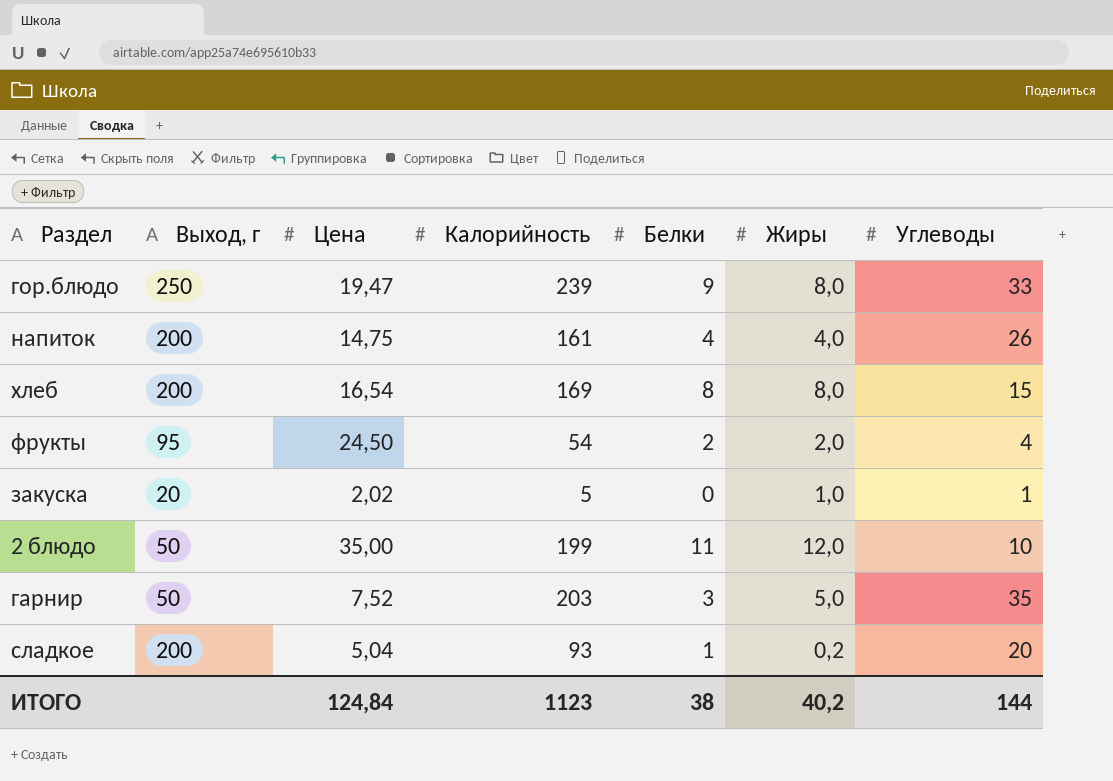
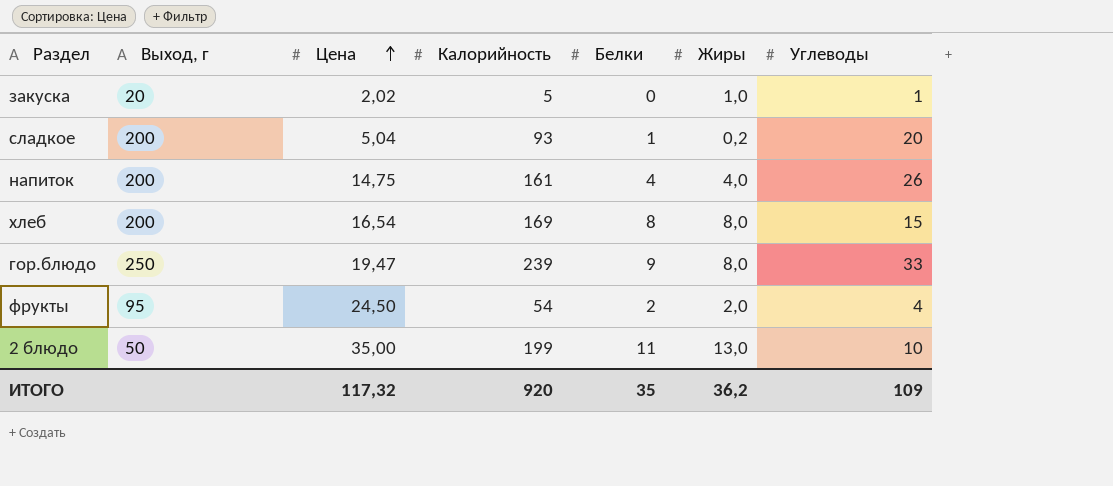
row order: none -> Цена ascending
row гарнир: 50 | 7,52 | 203 | 3 | 5,0 | 35 -> none
2 блюдо | Жиры: 12,0 -> 13,0
ИТОГО | Цена: 124,84 -> 117,32
ИТОГО | Калорийность: 1123 -> 920
ИТОГО | Белки: 38 -> 35
ИТОГО | Жиры: 40,2 -> 36,2
ИТОГО | Углеводы: 144 -> 109

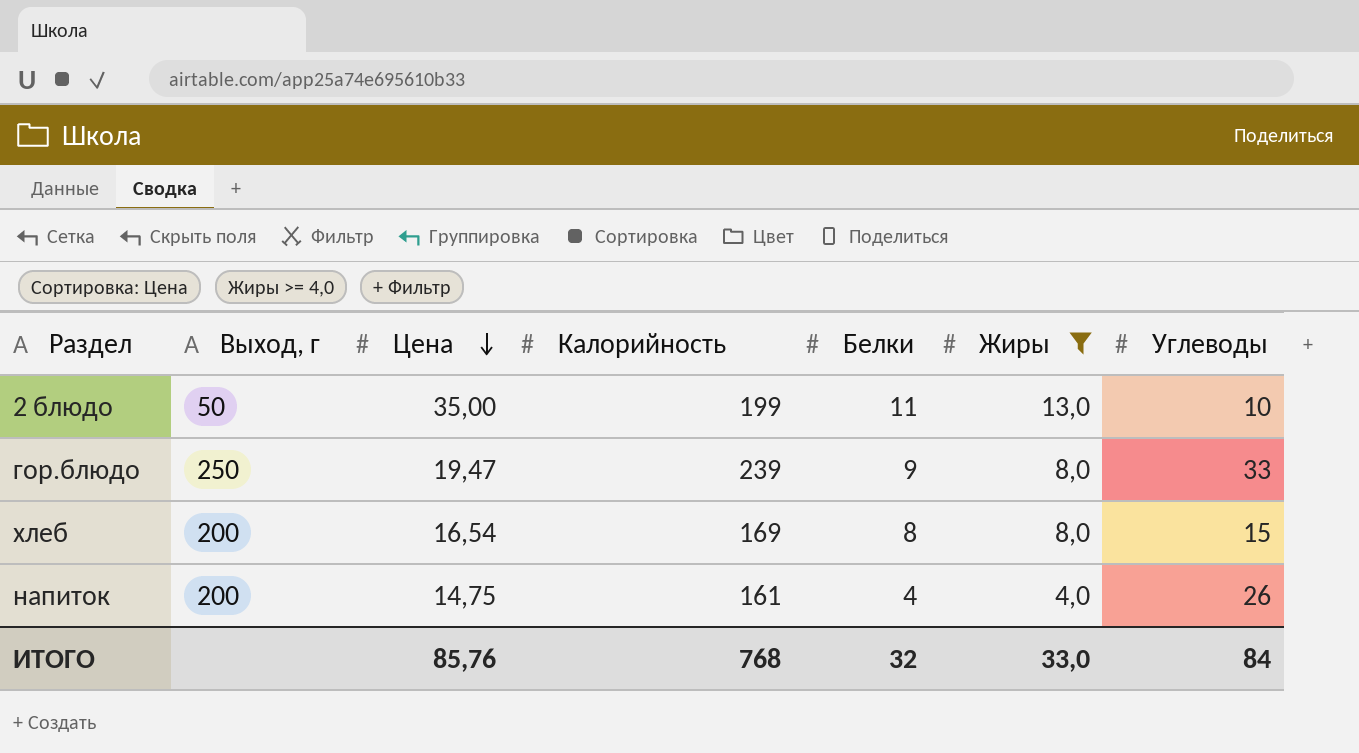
filter: none -> Жиры >= 4,0
row order: Цена ascending -> Цена descending
ИТОГО | Цена: 117,32 -> 85,76
ИТОГО | Калорийность: 920 -> 768
ИТОГО | Белки: 35 -> 32
ИТОГО | Жиры: 36,2 -> 33,0
ИТОГО | Углеводы: 109 -> 84

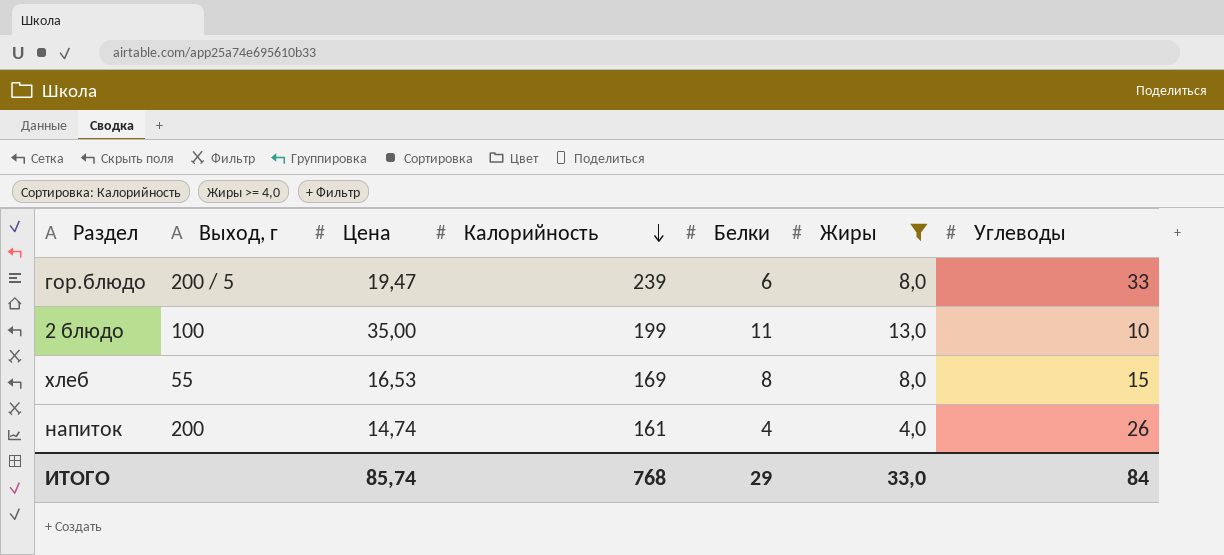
row order: Цена descending -> Калорийность descending
гор.блюдо | Выход, г: 250 -> 200 / 5
гор.блюдо | Белки: 9 -> 6
2 блюдо | Выход, г: 50 -> 100
хлеб | Выход, г: 200 -> 55
хлеб | Цена: 16,54 -> 16,53
напиток | Цена: 14,75 -> 14,74
ИТОГО | Цена: 85,76 -> 85,74
ИТОГО | Белки: 32 -> 29

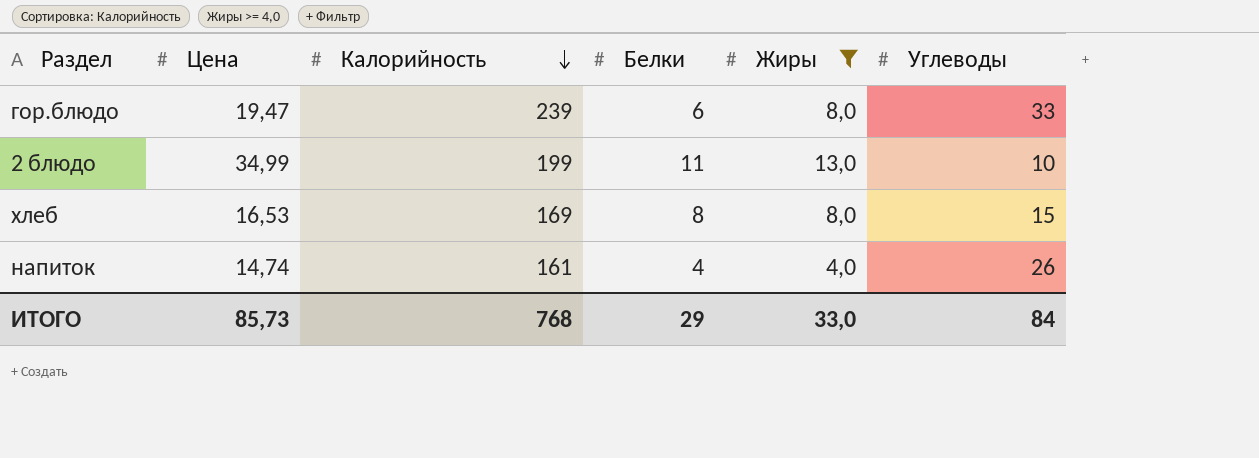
column Выход, г | position: 2 -> none
2 блюдо | Цена: 35,00 -> 34,99
ИТОГО | Цена: 85,74 -> 85,73

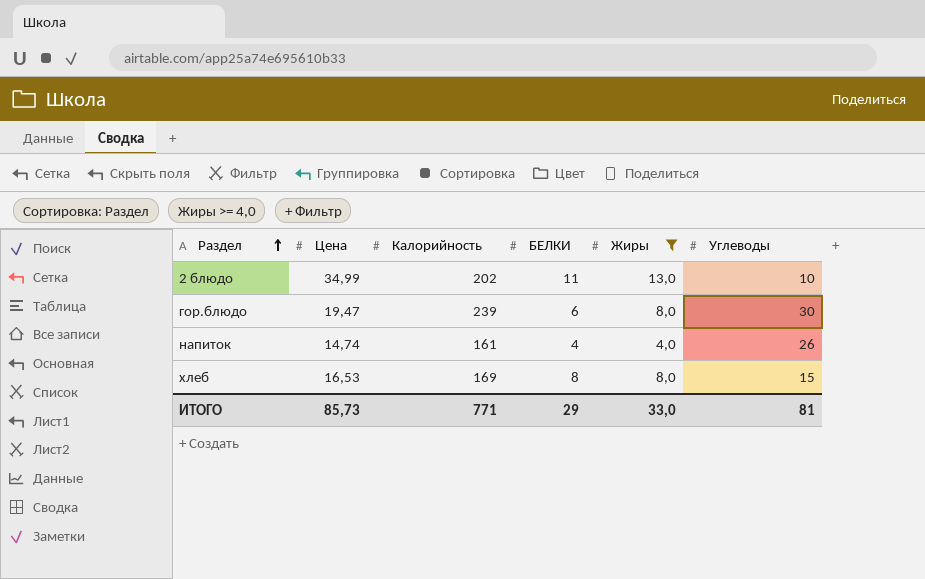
row order: Калорийность descending -> Раздел ascending
column name: Белки -> БЕЛКИ
2 блюдо | Калорийность: 199 -> 202
гор.блюдо | Углеводы: 33 -> 30
ИТОГО | Калорийность: 768 -> 771
ИТОГО | Углеводы: 84 -> 81

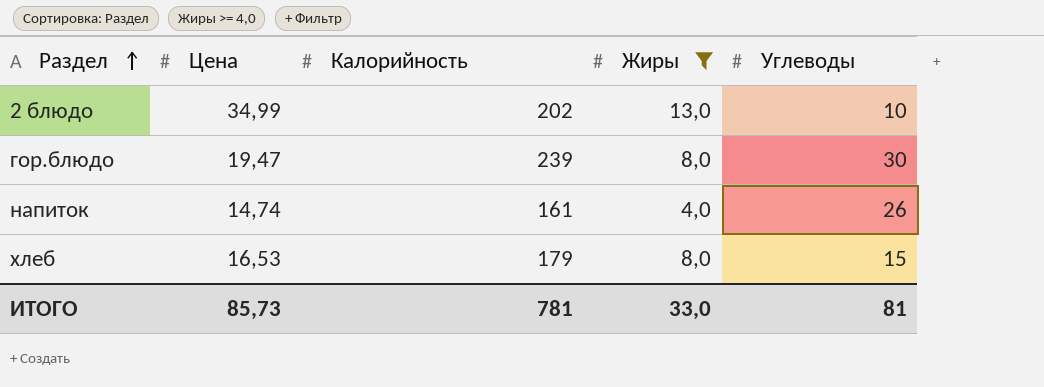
column БЕЛКИ | position: 4 -> none
хлеб | Калорийность: 169 -> 179
ИТОГО | Калорийность: 771 -> 781

